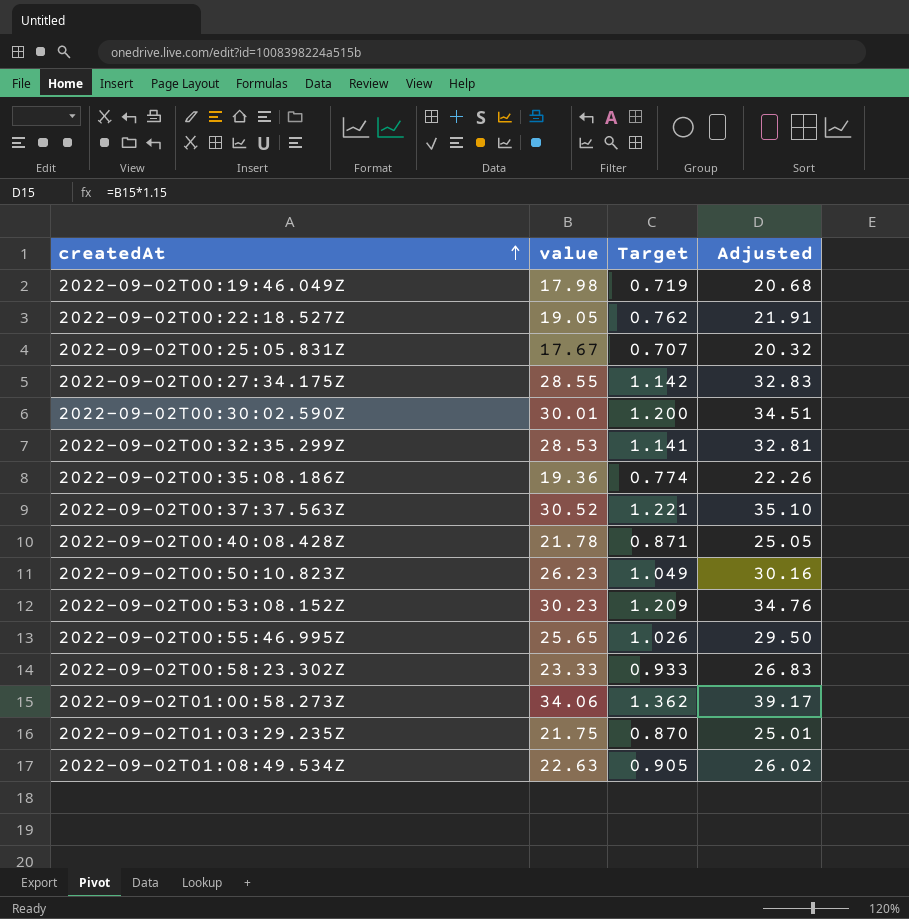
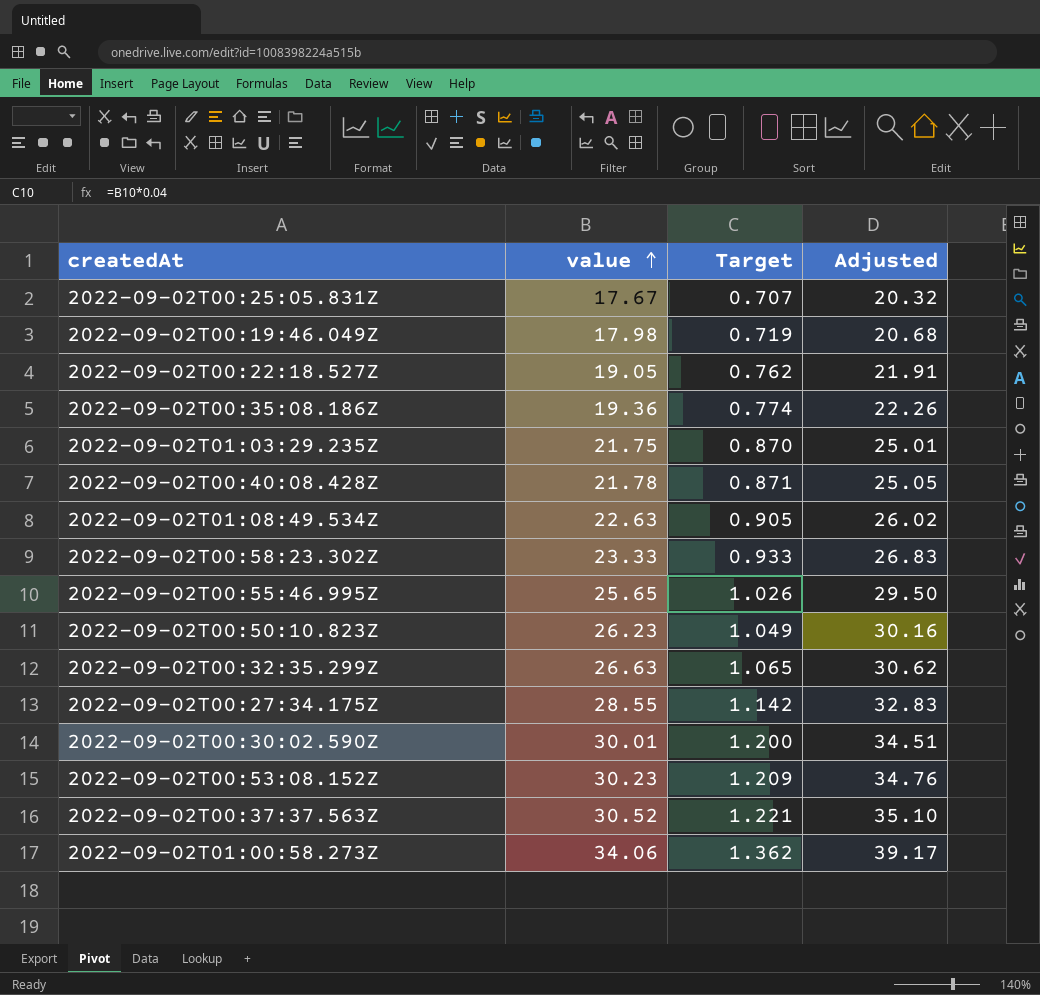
row order: createdAt ascending -> value ascending
2022-09-02T00:32:35.299Z | value: 28.53 -> 26.63
2022-09-02T00:32:35.299Z | Target: 1.141 -> 1.065
2022-09-02T00:32:35.299Z | Adjusted: 32.81 -> 30.62

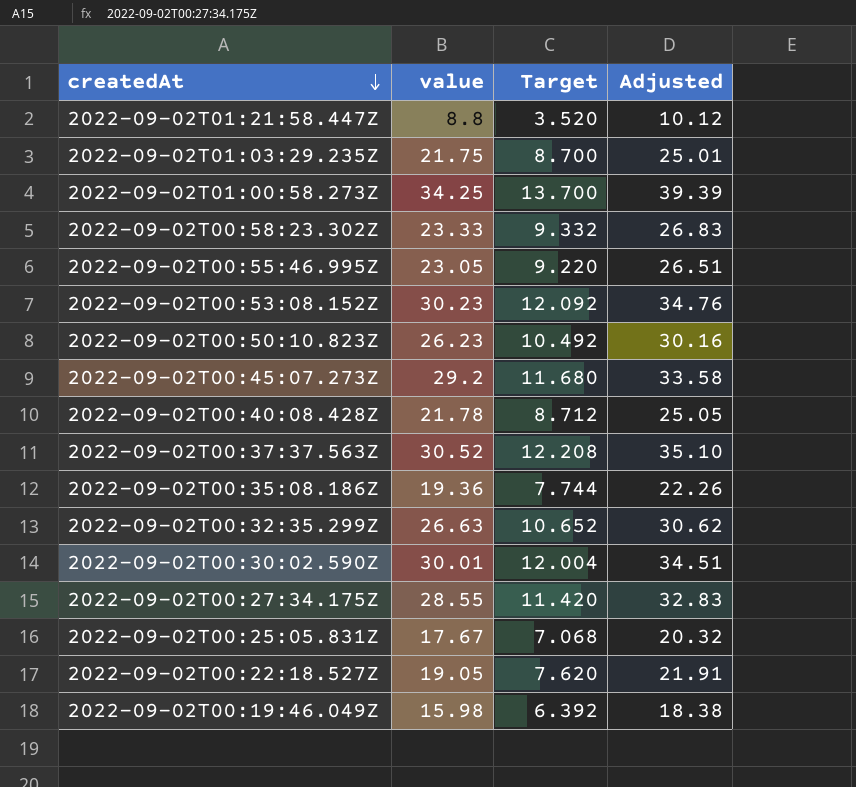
row order: value ascending -> createdAt descending
column Target | formula: [value] * 0.04 -> [value] * 0.4
row 2022-09-02T01:08:49.534Z: 22.63 | 0.905 | 26.02 -> none
row 2022-09-02T01:21:58.447Z: none -> 8.8 | 3.520 | 10.12
2022-09-02T01:00:58.273Z | value: 34.06 -> 34.25
2022-09-02T01:00:58.273Z | Adjusted: 39.17 -> 39.39
2022-09-02T00:55:46.995Z | value: 25.65 -> 23.05
2022-09-02T00:55:46.995Z | Adjusted: 29.50 -> 26.51
row 2022-09-02T00:45:07.273Z: none -> 29.2 | 11.680 | 33.58
2022-09-02T00:19:46.049Z | value: 17.98 -> 15.98
2022-09-02T00:19:46.049Z | Adjusted: 20.68 -> 18.38

